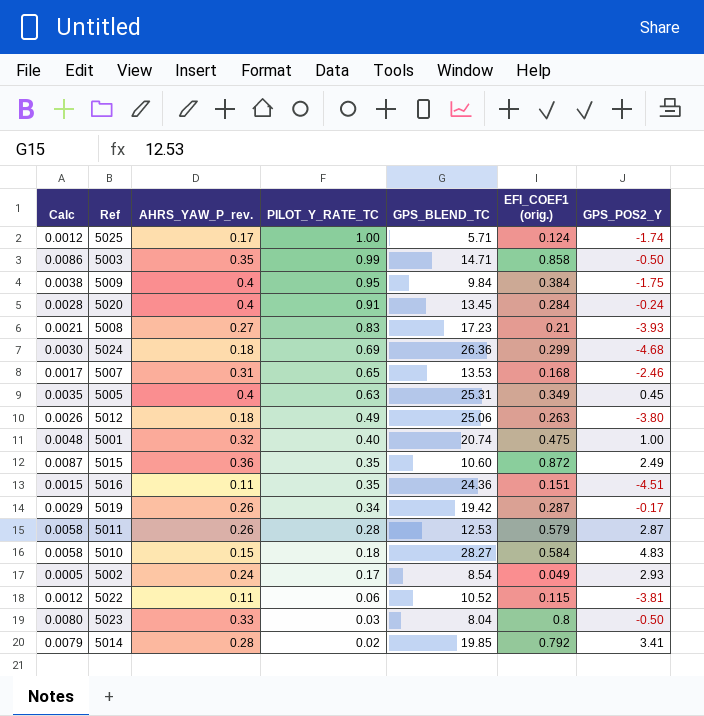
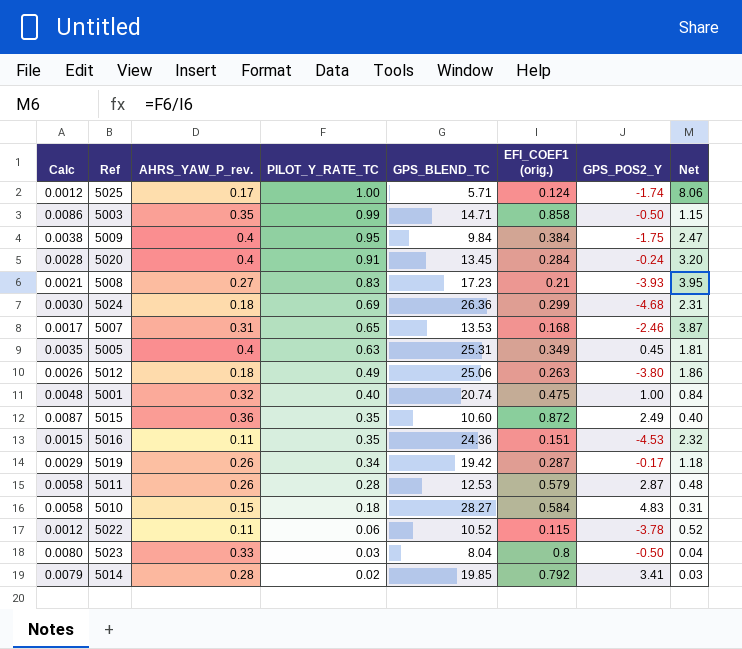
column Net | formula: none -> [PILOT_Y_RATE_TC] / [EFI_COEF1 (orig.)]
row 5002: 0.0005 | 0.24 | 0.17 | 8.54 | 0.049 | 2.93 -> none
5016 | GPS_POS2_Y: -4.51 -> -4.53
5022 | GPS_POS2_Y: -3.81 -> -3.78

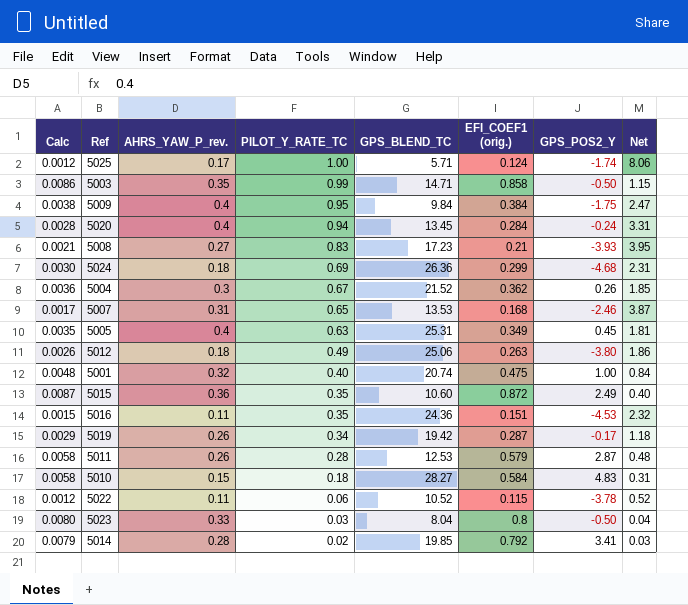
5020 | PILOT_Y_RATE_TC: 0.91 -> 0.94
5020 | Net: 3.20 -> 3.31
row 5004: none -> 0.0036 | 0.3 | 0.67 | 21.52 | 0.362 | 0.26 | 1.85

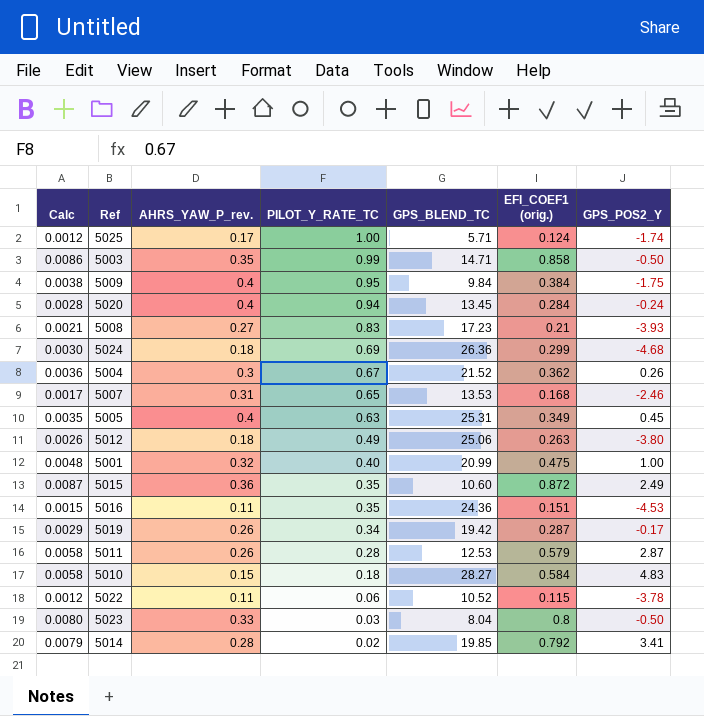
column Net | formula: [PILOT_Y_RATE_TC] / [EFI_COEF1 (orig.)] -> none
5001 | GPS_BLEND_TC: 20.74 -> 20.99

